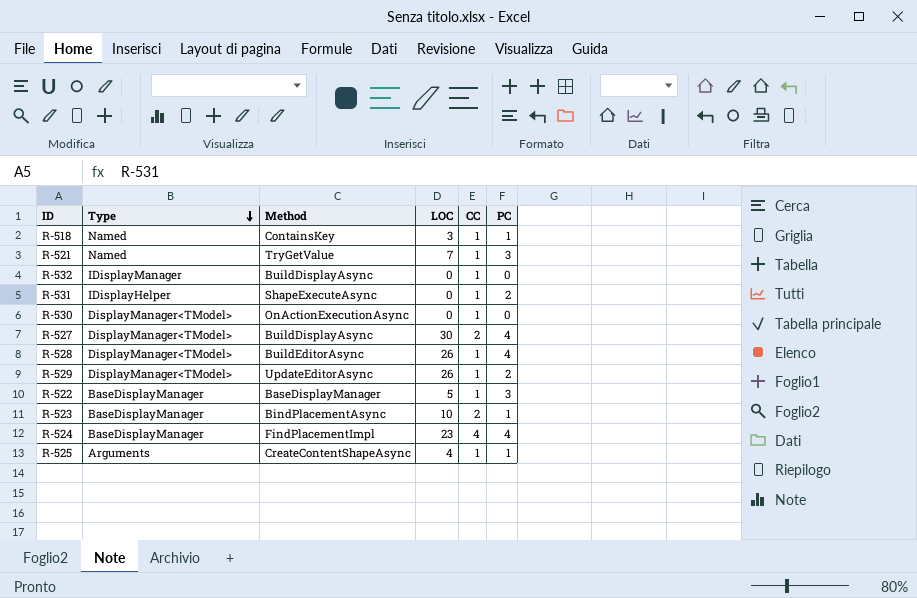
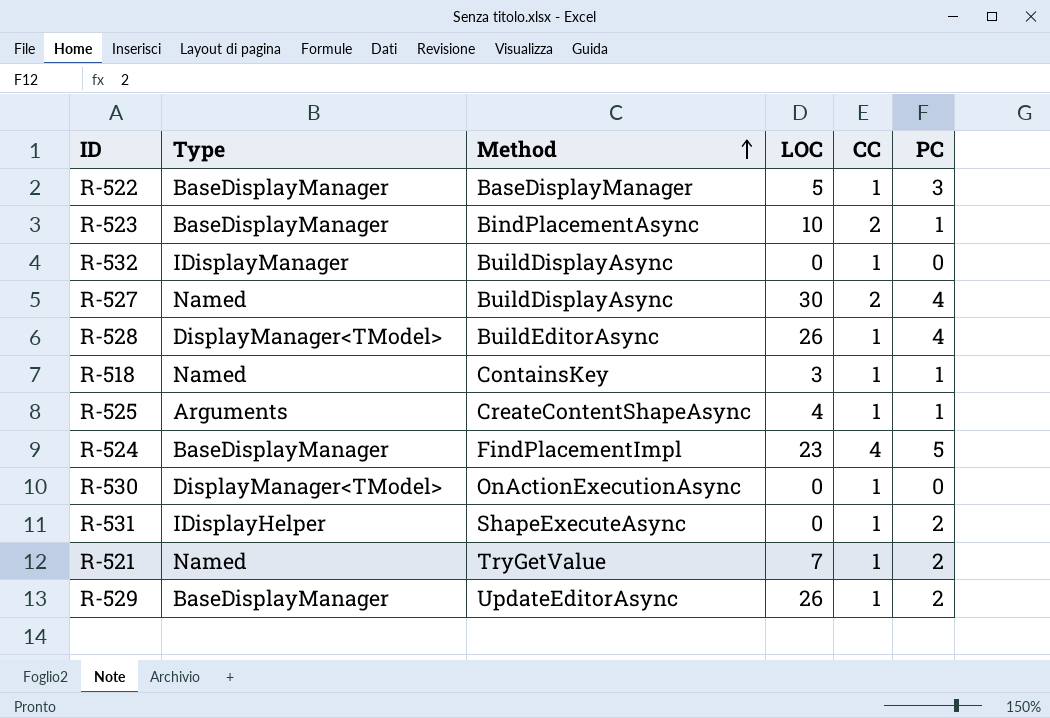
row order: Type descending -> Method ascending
R-527 | Type: DisplayManager<TModel> -> Named
R-524 | PC: 4 -> 5
R-521 | PC: 3 -> 2
R-529 | Type: DisplayManager<TModel> -> BaseDisplayManager

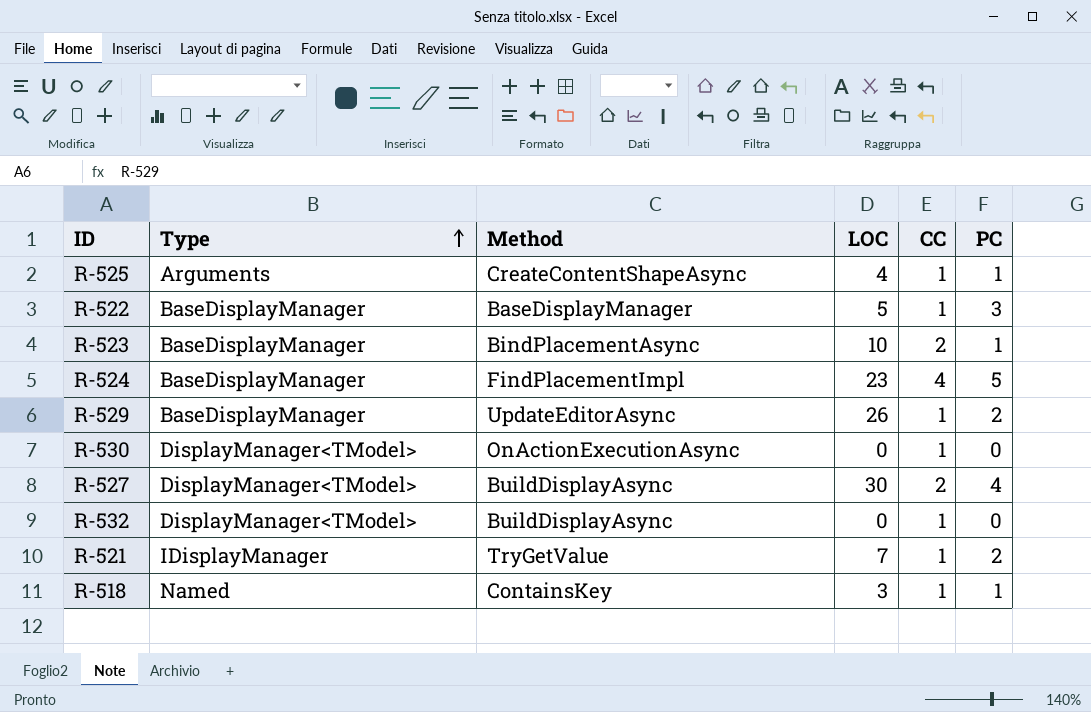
row order: Method ascending -> Type ascending
row R-528: DisplayManager<TModel> | BuildEditorAsync | 26 | 1 | 4 -> none
row R-531: IDisplayHelper | ShapeExecuteAsync | 0 | 1 | 2 -> none
R-527 | Type: Named -> DisplayManager<TModel>
R-532 | Type: IDisplayManager -> DisplayManager<TModel>
R-521 | Type: Named -> IDisplayManager

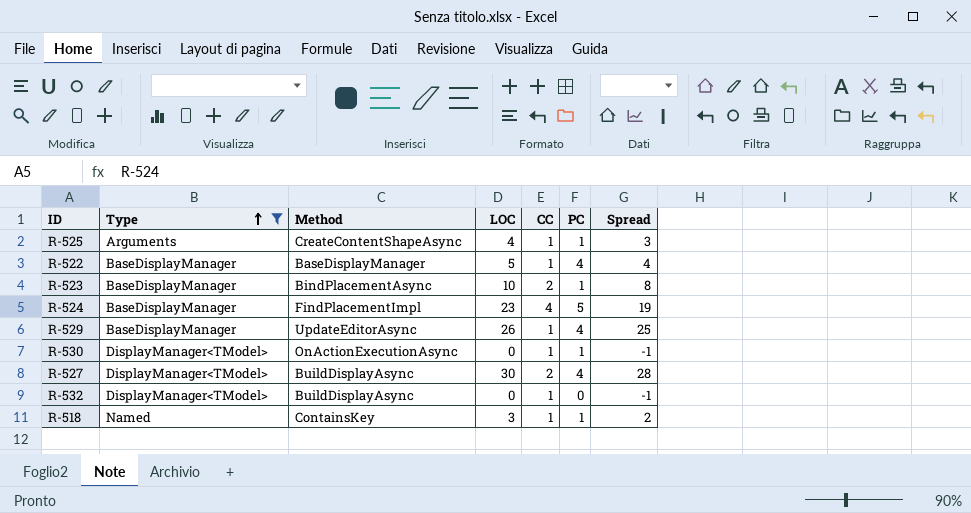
filter: none -> Type != IDisplayManager
column Spread | formula: none -> [LOC] - [CC]
R-522 | PC: 3 -> 4
R-529 | PC: 2 -> 4
R-530 | PC: 0 -> 1

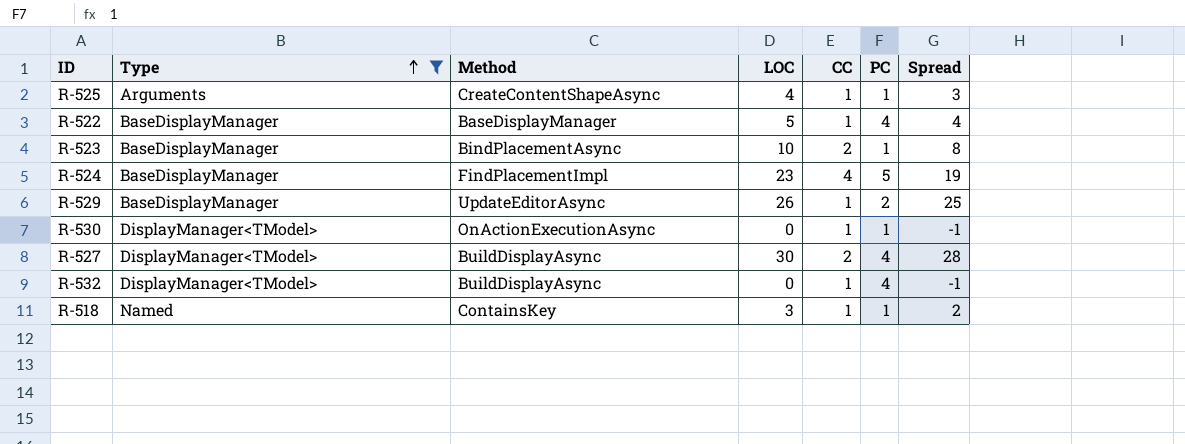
R-529 | PC: 4 -> 2
R-532 | PC: 0 -> 4

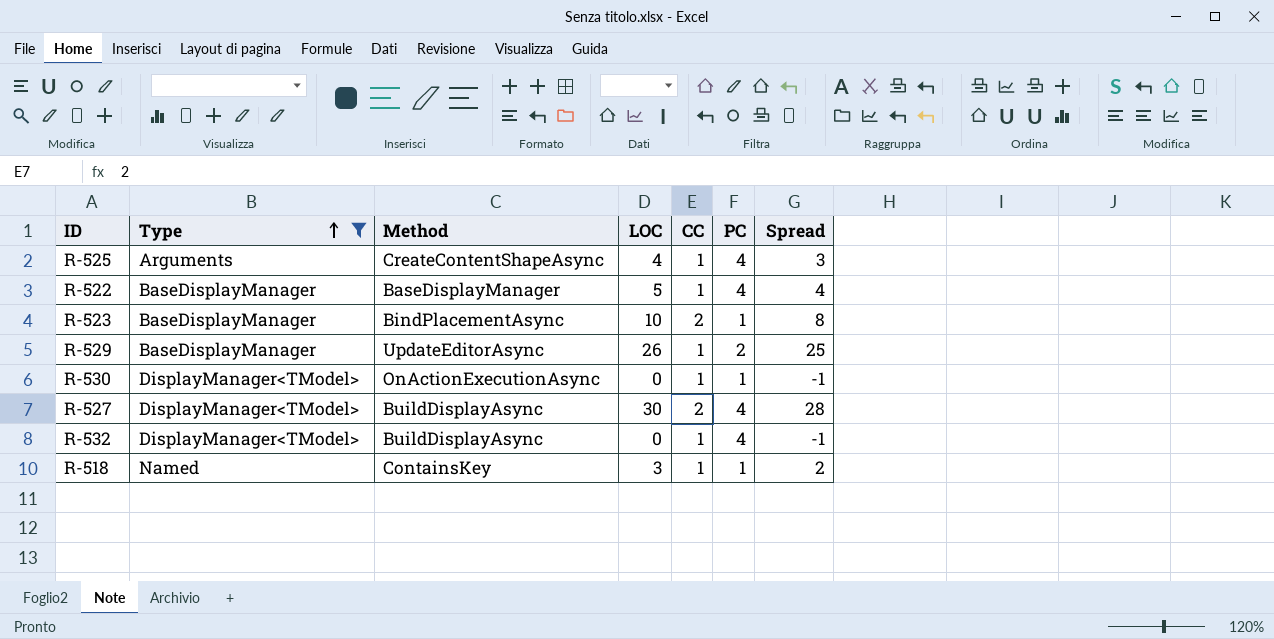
row R-524: BaseDisplayManager | FindPlacementImpl | 23 | 4 | 5 | 19 -> none
R-525 | PC: 1 -> 4

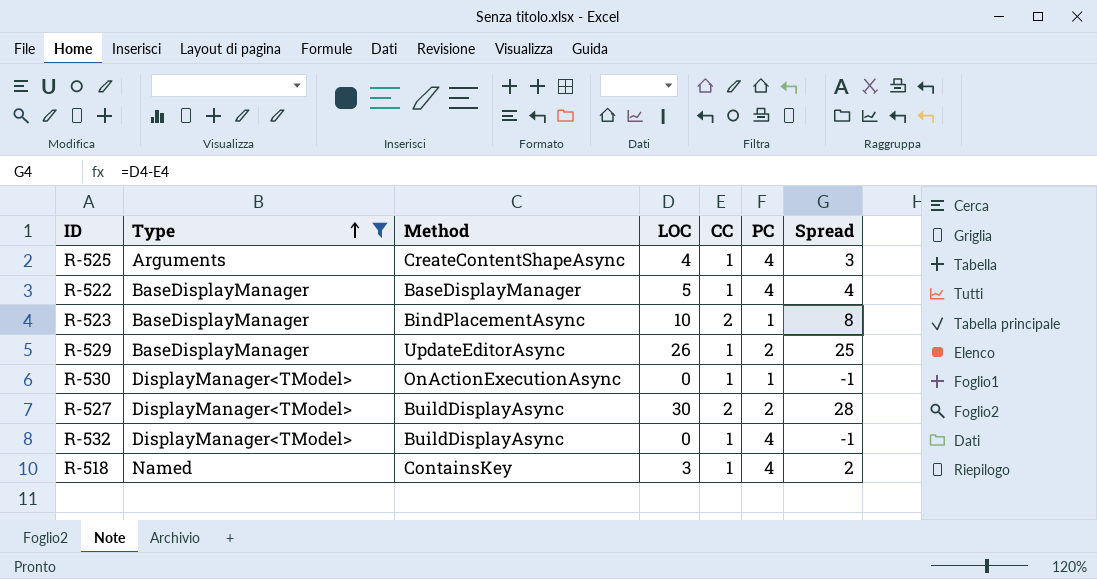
R-527 | PC: 4 -> 2
R-518 | PC: 1 -> 4

